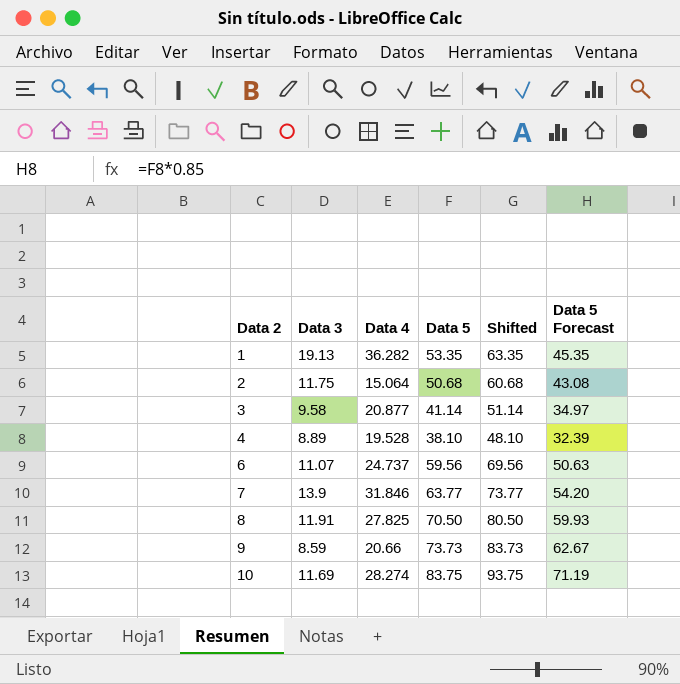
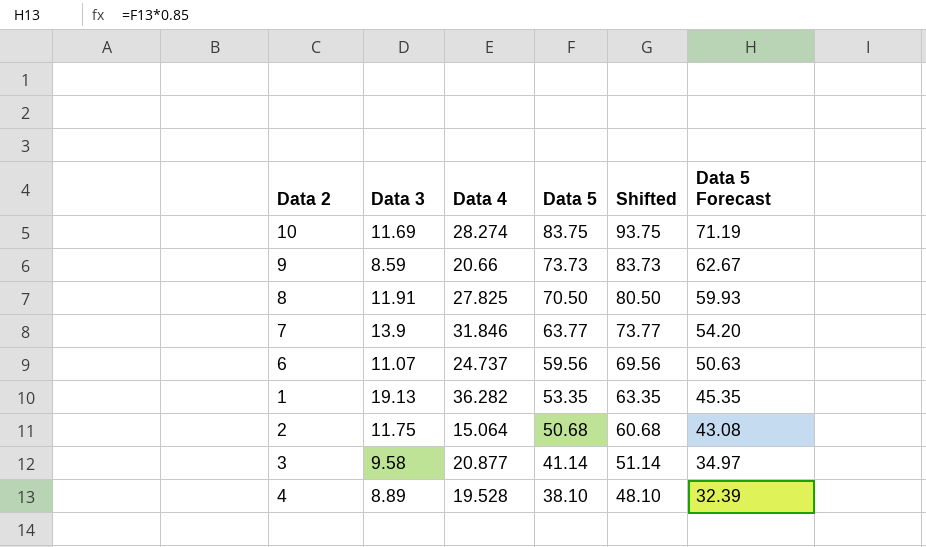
row order: Data 2 ascending -> Data 5 descending

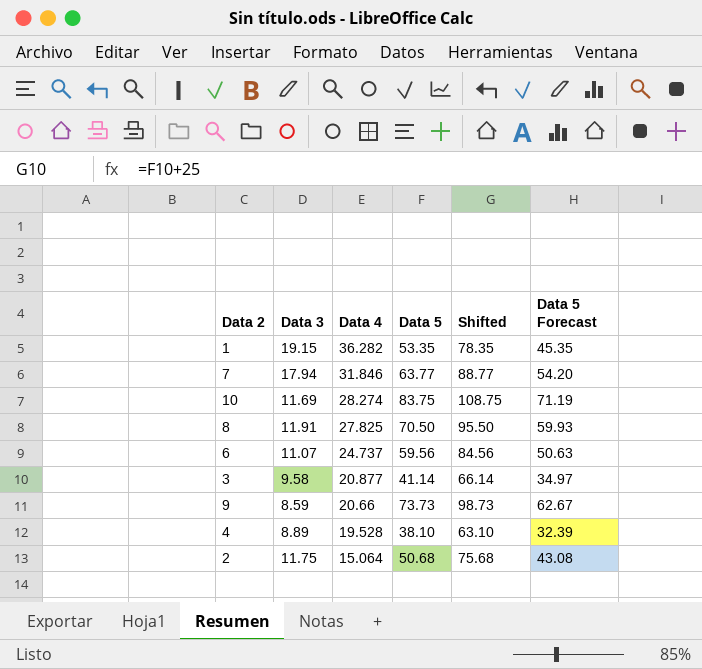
row order: Data 5 descending -> Data 4 descending
column Shifted | formula: [Data 5] + 10 -> [Data 5] + 25
1 | Data 3: 19.13 -> 19.15
7 | Data 3: 13.9 -> 17.94

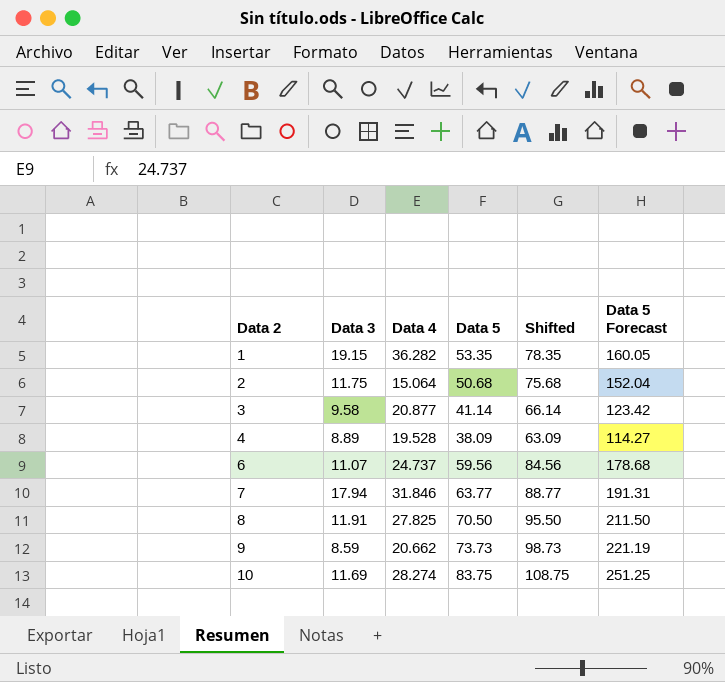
row order: Data 4 descending -> Data 2 ascending
column Data 5 Forecast | formula: [Data 5] * 0.85 -> [Data 5] * 3
4 | Data 5: 38.10 -> 38.09
4 | Shifted: 63.10 -> 63.09
9 | Data 4: 20.66 -> 20.662

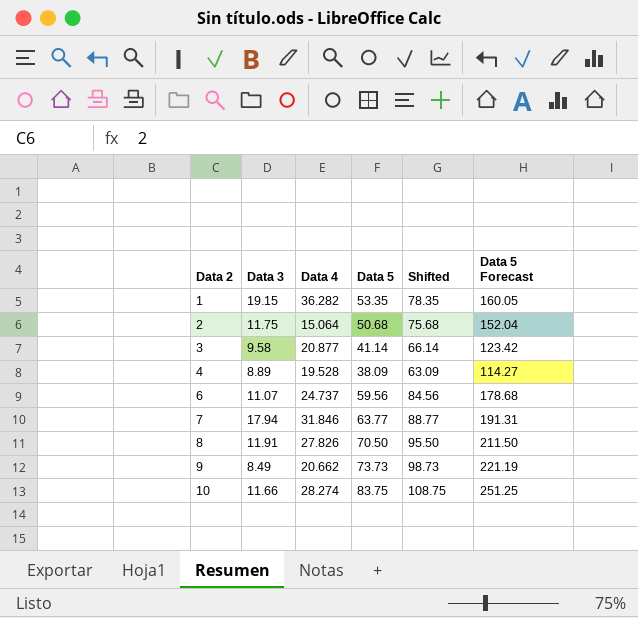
8 | Data 4: 27.825 -> 27.826
9 | Data 3: 8.59 -> 8.49
10 | Data 3: 11.69 -> 11.66

